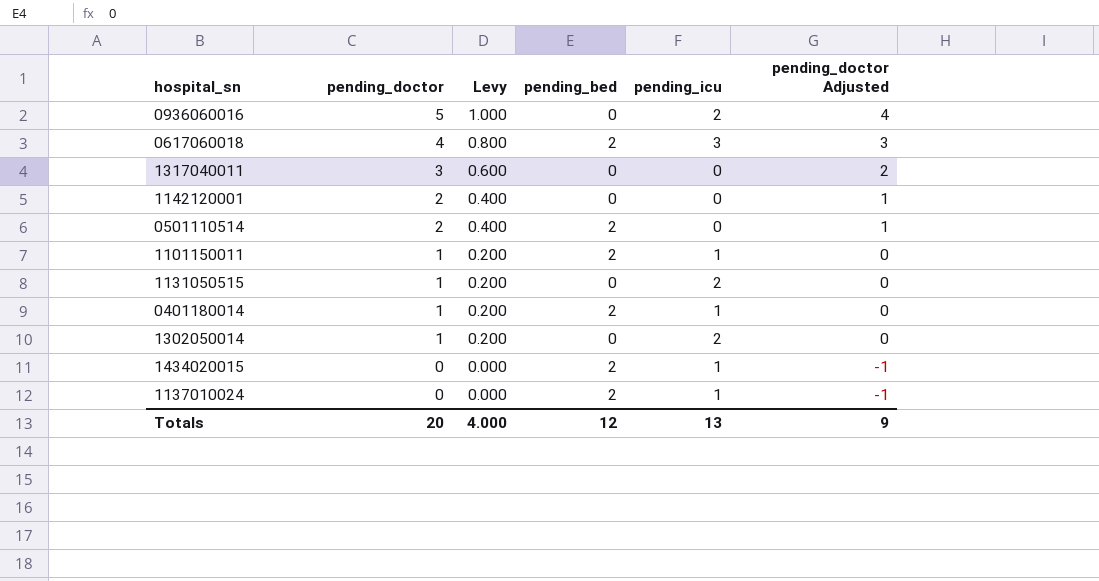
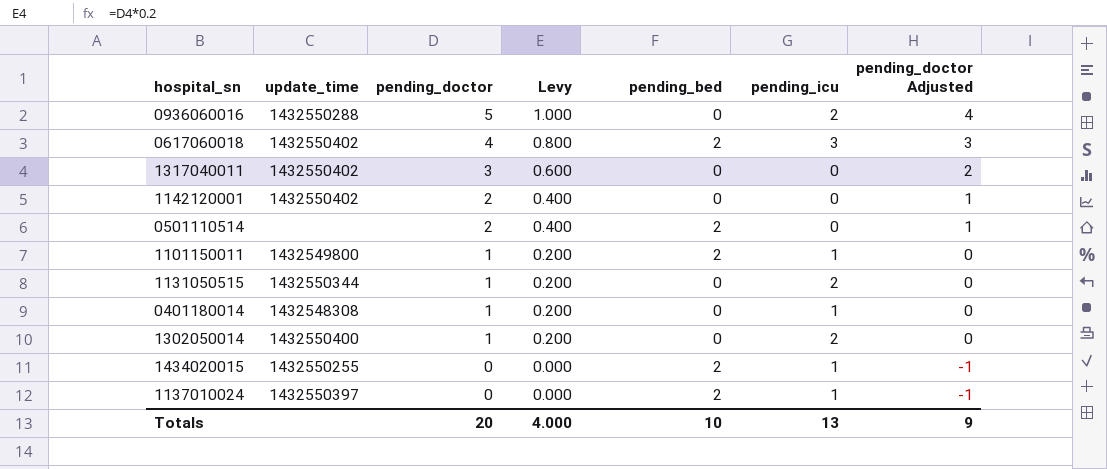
column update_time | position: none -> 2
0401180014 | pending_bed: 2 -> 0
Totals | pending_bed: 12 -> 10

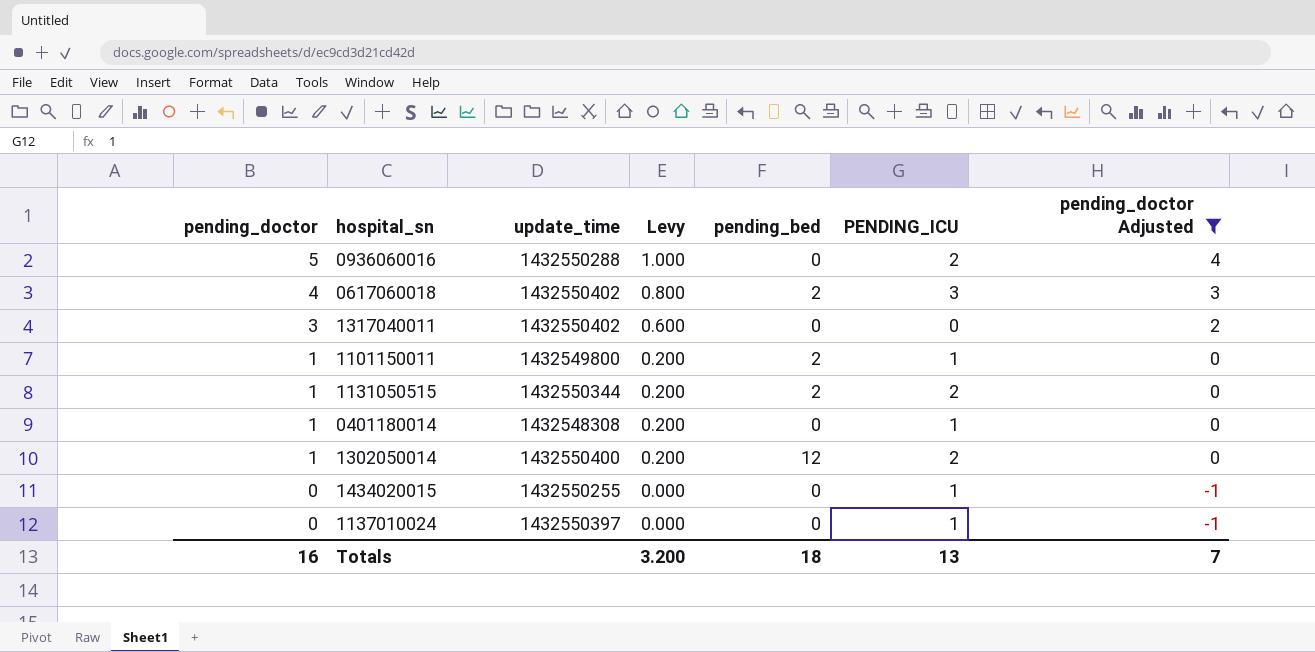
filter: none -> pending_doctor Adjusted != 1
column pending_doctor | position: 3 -> 1
column name: pending_icu -> PENDING_ICU
1131050515 | pending_bed: 0 -> 2
1302050014 | pending_bed: 0 -> 12
1434020015 | pending_bed: 2 -> 0
1137010024 | pending_bed: 2 -> 0
Totals | pending_doctor: 20 -> 16
Totals | Levy: 4.000 -> 3.200
Totals | pending_bed: 10 -> 18
Totals | pending_doctor Adjusted: 9 -> 7

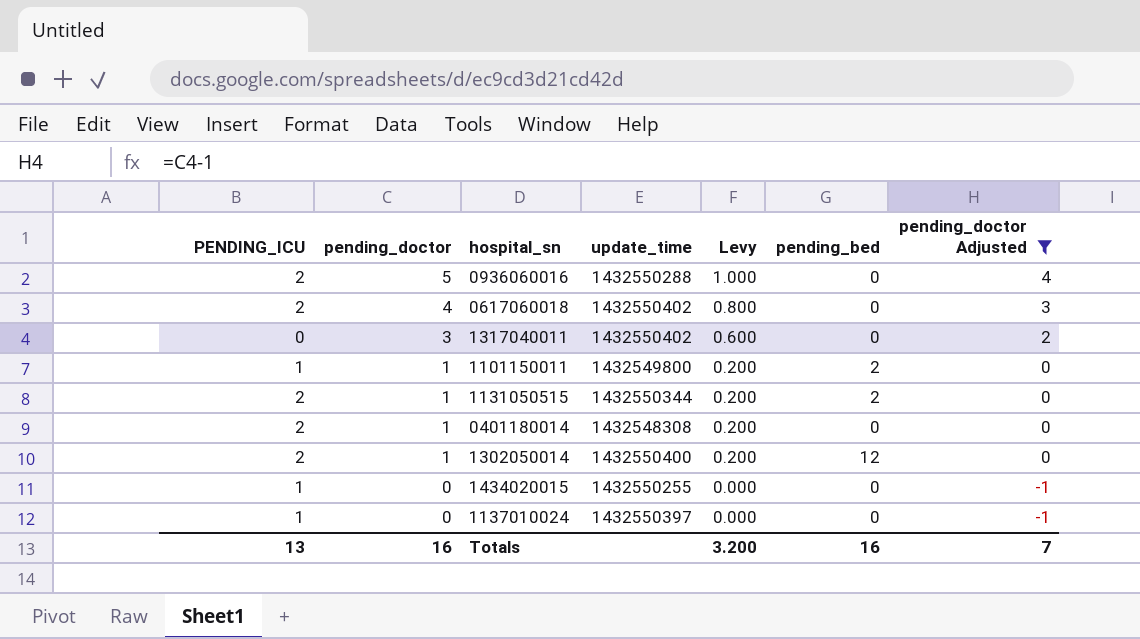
column PENDING_ICU | position: 6 -> 1
0617060018 | PENDING_ICU: 3 -> 2
0617060018 | pending_bed: 2 -> 0
0401180014 | PENDING_ICU: 1 -> 2
Totals | pending_bed: 18 -> 16

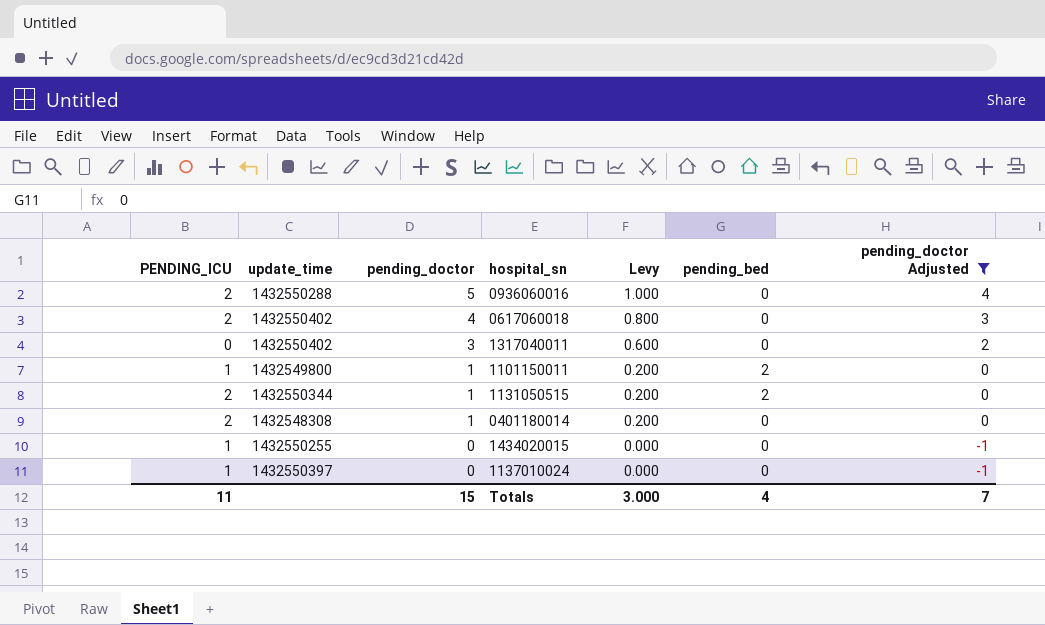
column update_time | position: 4 -> 2
row 1302050014: 2 | 1 | 1432550400 | 0.200 | 12 | 0 -> none
Totals | PENDING_ICU: 13 -> 11
Totals | pending_doctor: 16 -> 15
Totals | Levy: 3.200 -> 3.000
Totals | pending_bed: 16 -> 4

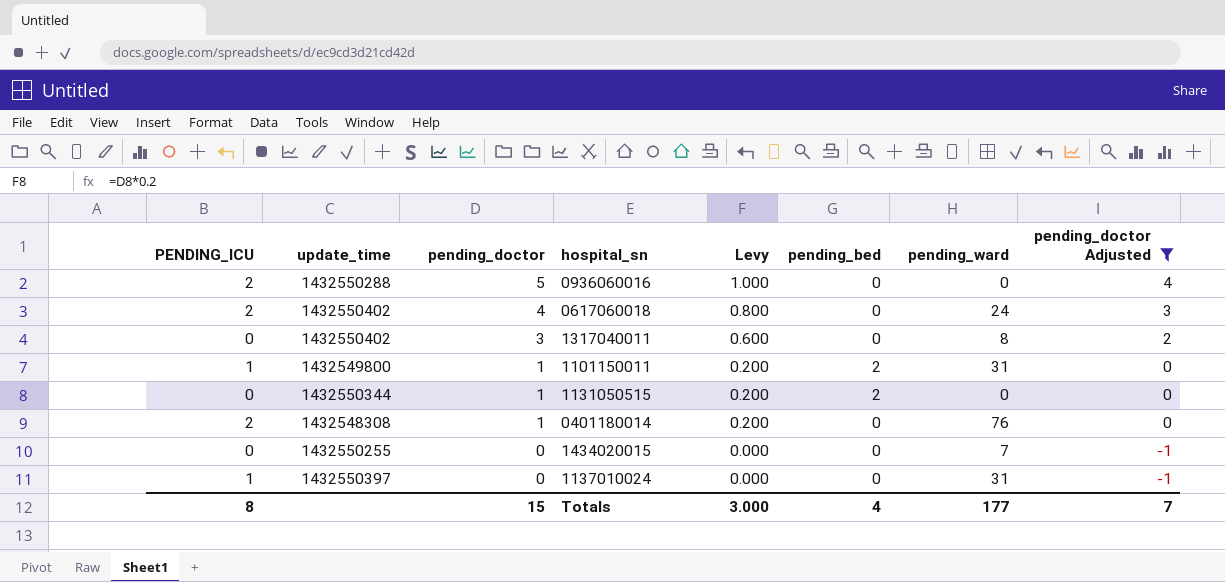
column pending_ward | position: none -> 7
1131050515 | PENDING_ICU: 2 -> 0
1434020015 | PENDING_ICU: 1 -> 0
Totals | PENDING_ICU: 11 -> 8

